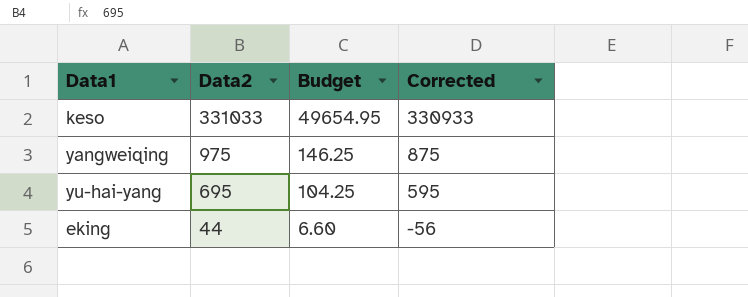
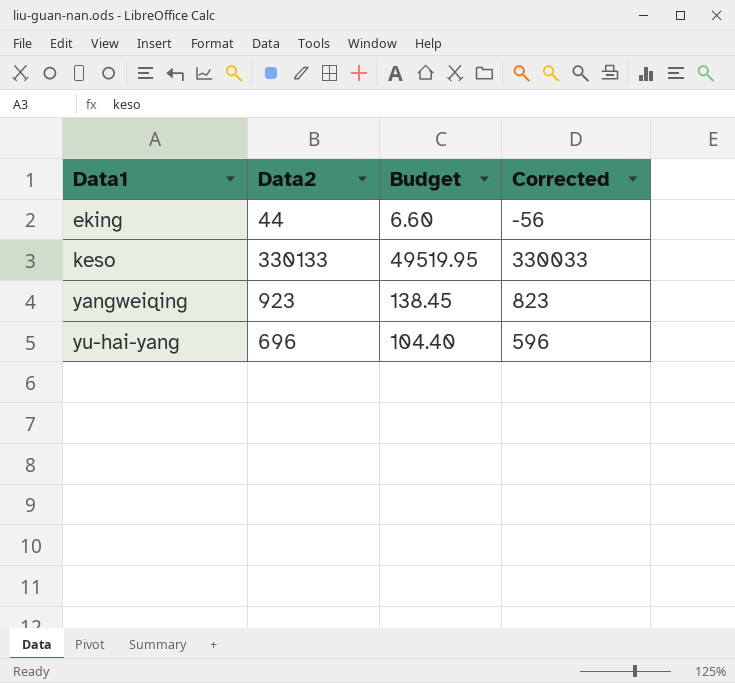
row order: Data2 descending -> Data1 ascending
keso | Data2: 331033 -> 330133
keso | Budget: 49654.95 -> 49519.95
keso | Corrected: 330933 -> 330033
yangweiqing | Data2: 975 -> 923
yangweiqing | Budget: 146.25 -> 138.45
yangweiqing | Corrected: 875 -> 823
yu-hai-yang | Data2: 695 -> 696
yu-hai-yang | Budget: 104.25 -> 104.40
yu-hai-yang | Corrected: 595 -> 596

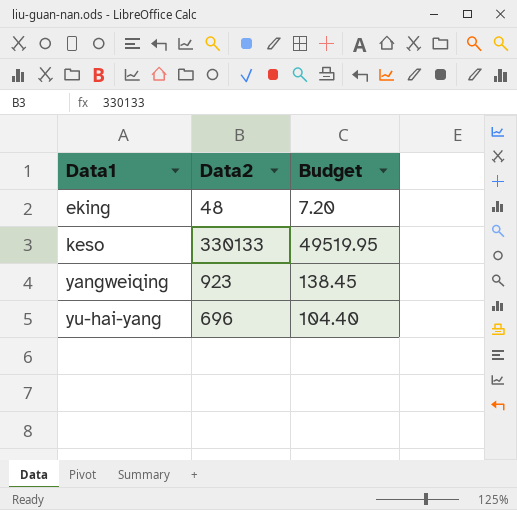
column Corrected | formula: [Data2] - 100 -> none
eking | Data2: 44 -> 48
eking | Budget: 6.60 -> 7.20

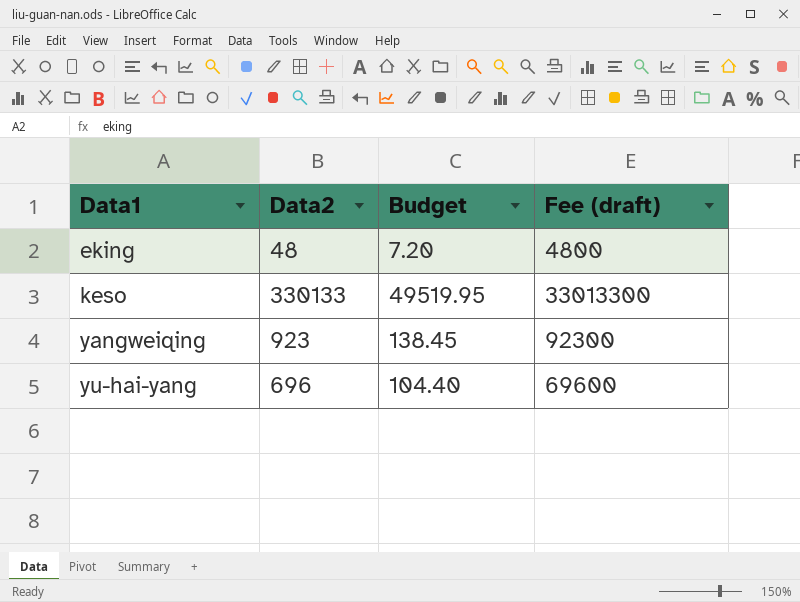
column Fee (draft) | formula: none -> [Data2] * 100

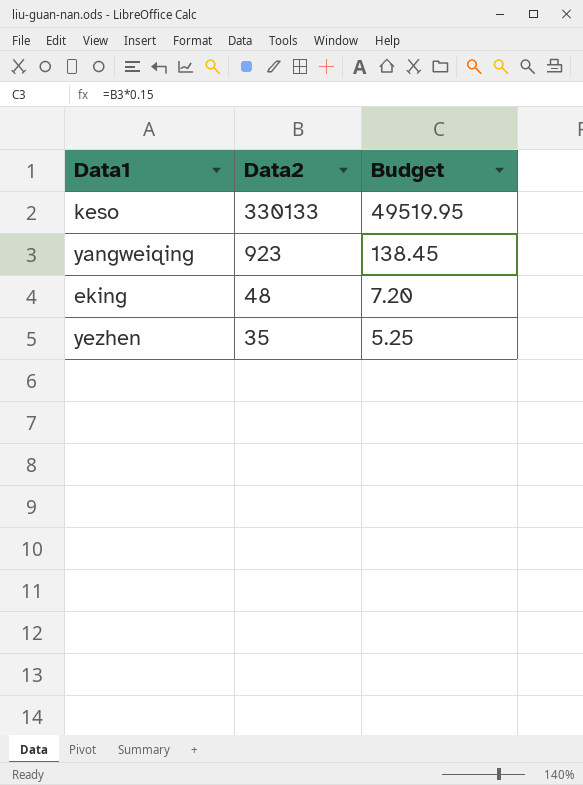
row order: Data1 ascending -> Data2 descending
column Fee (draft) | formula: [Data2] * 100 -> none
row yu-hai-yang: 696 | 104.40 | 69600 -> none
row yezhen: none -> 35 | 5.25

